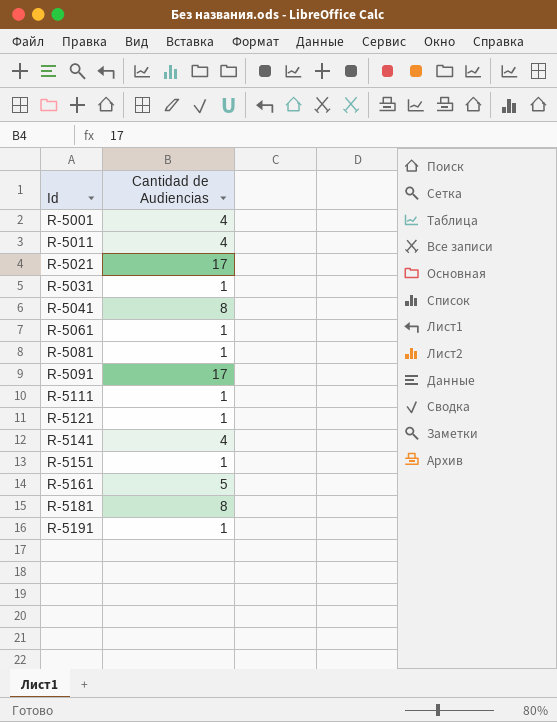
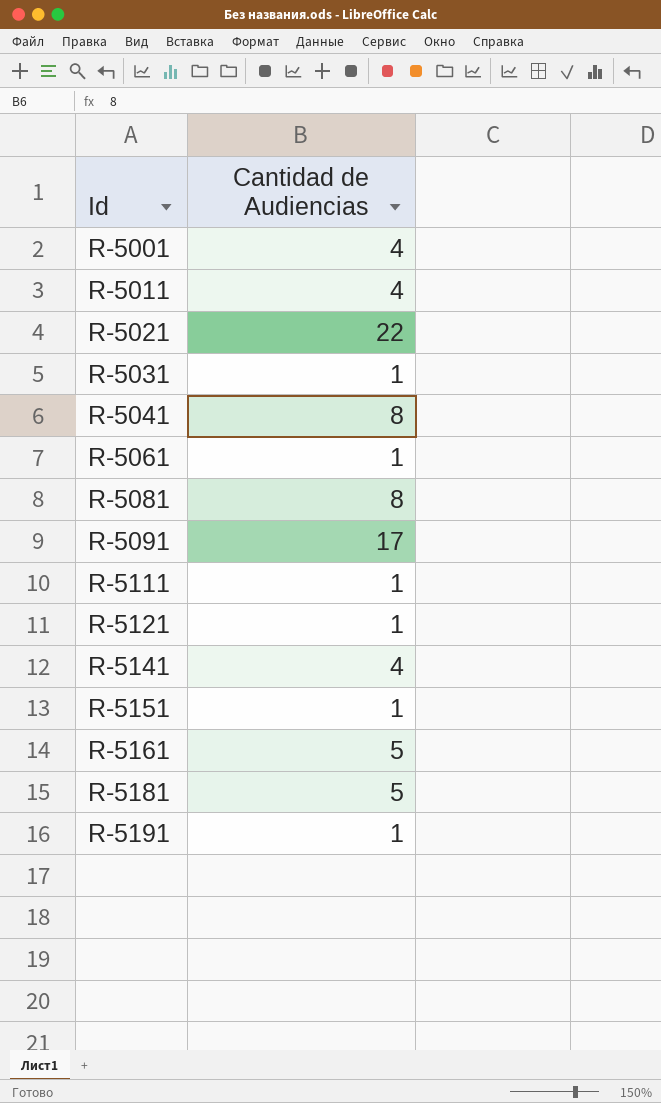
R-5021 | Cantidad de Audiencias: 17 -> 22
R-5081 | Cantidad de Audiencias: 1 -> 8
R-5181 | Cantidad de Audiencias: 8 -> 5

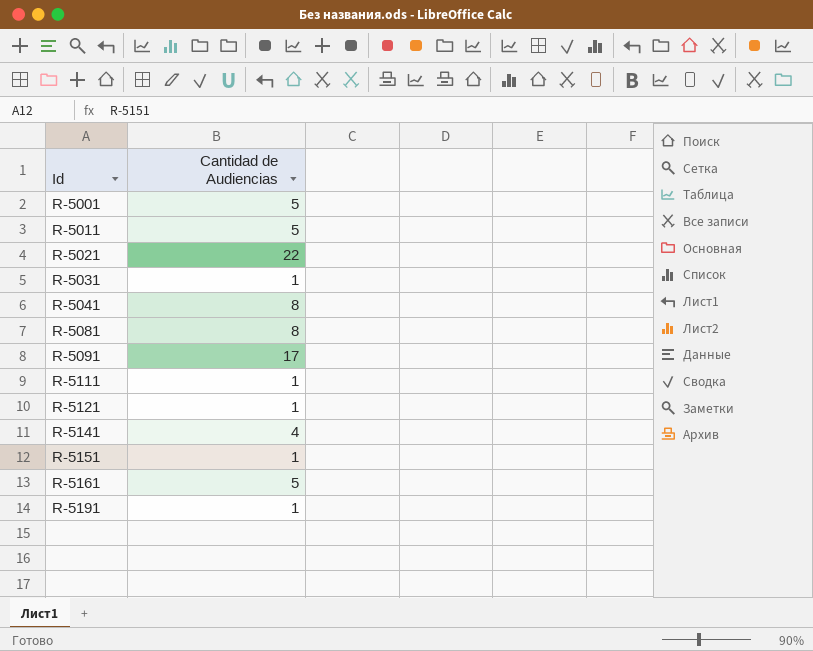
row R-5061: 1 -> none
row R-5181: 5 -> none
R-5001 | Cantidad de Audiencias: 4 -> 5
R-5011 | Cantidad de Audiencias: 4 -> 5

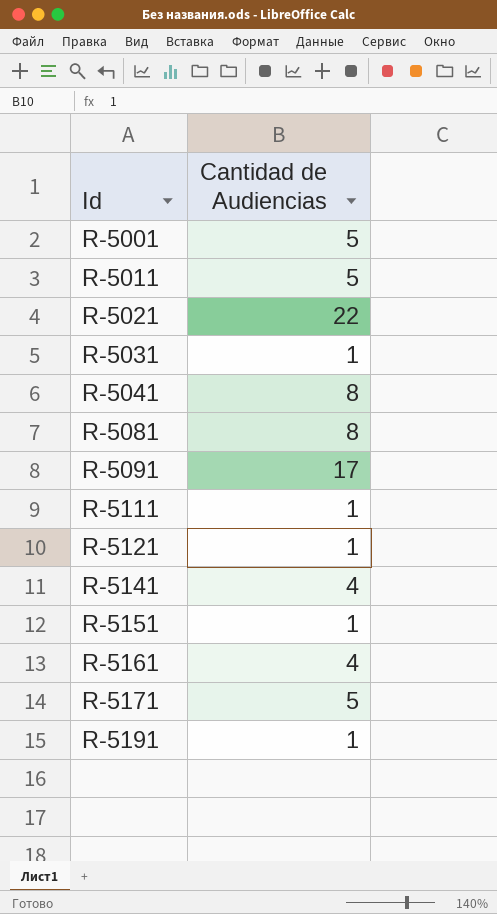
R-5161 | Cantidad de Audiencias: 5 -> 4
row R-5171: none -> 5

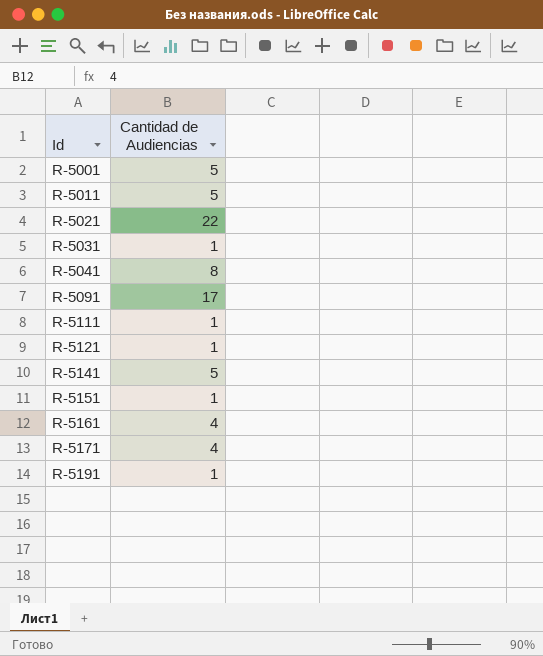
row R-5081: 8 -> none
R-5141 | Cantidad de Audiencias: 4 -> 5
R-5171 | Cantidad de Audiencias: 5 -> 4

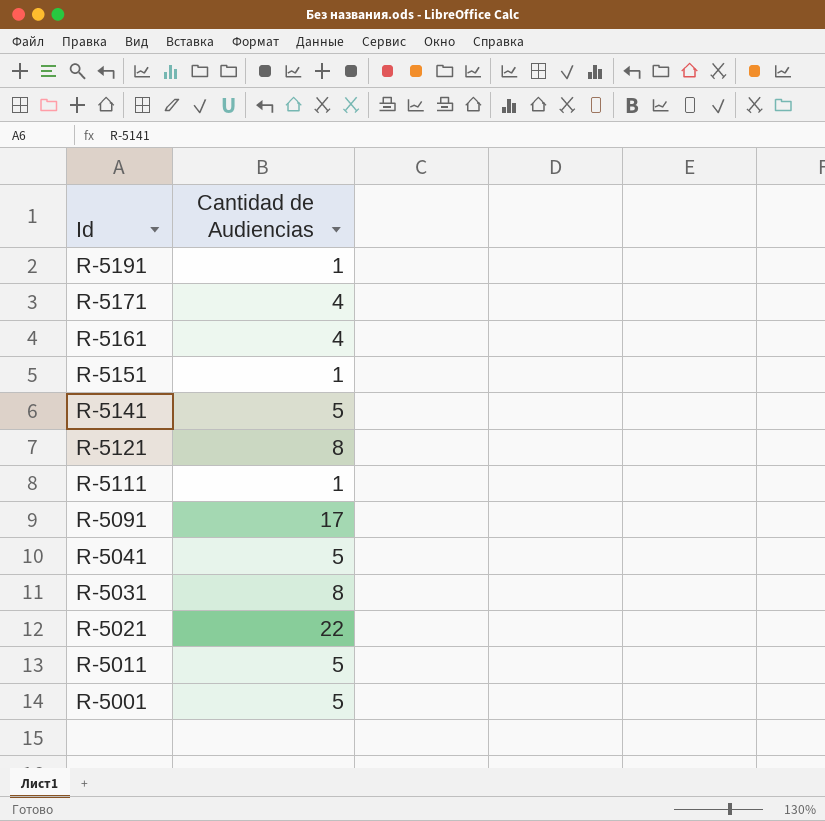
row order: Id ascending -> Id descending
R-5121 | Cantidad de Audiencias: 1 -> 8
R-5041 | Cantidad de Audiencias: 8 -> 5
R-5031 | Cantidad de Audiencias: 1 -> 8

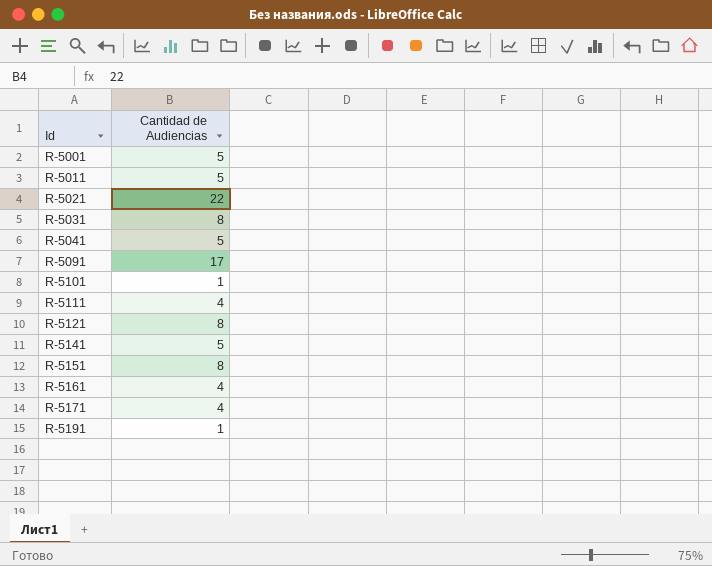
row order: Id descending -> Id ascending
row R-5101: none -> 1
R-5111 | Cantidad de Audiencias: 1 -> 4
R-5151 | Cantidad de Audiencias: 1 -> 8

